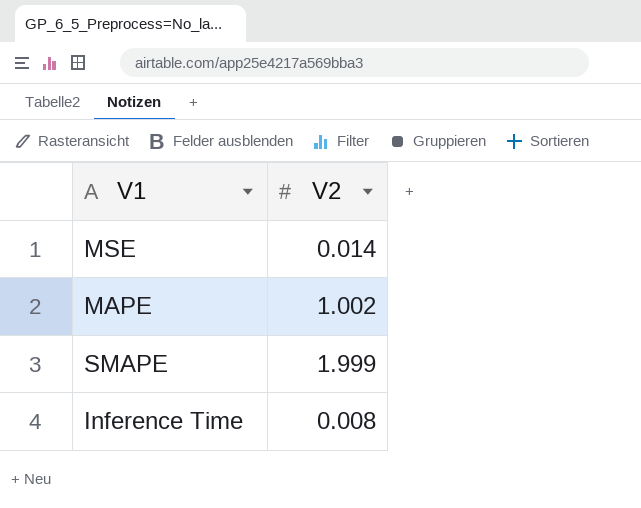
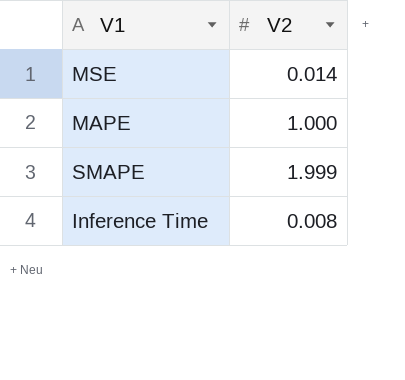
MAPE | V2: 1.002 -> 1.000

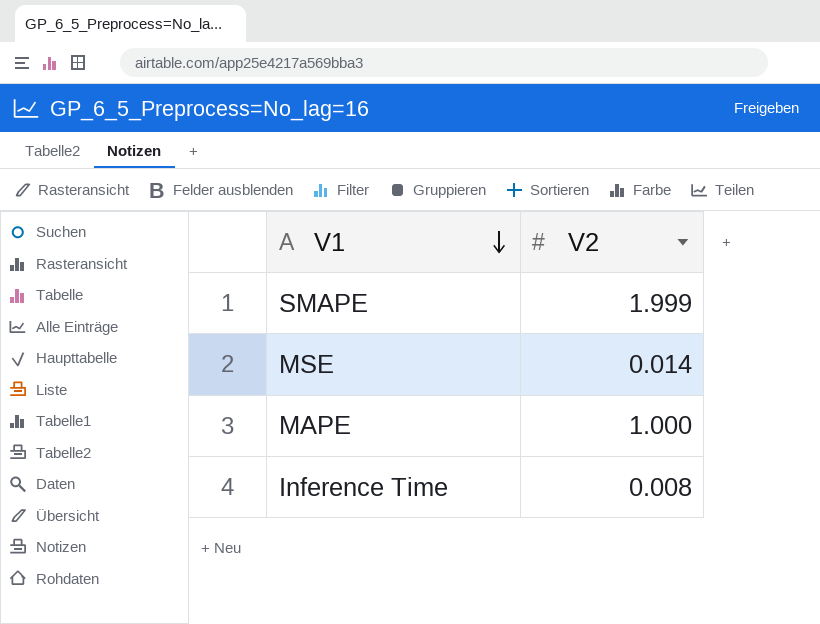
row order: none -> V1 descending

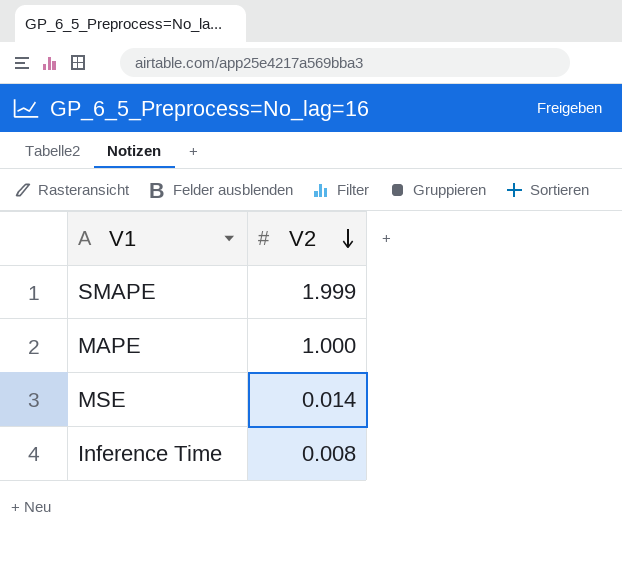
row order: V1 descending -> V2 descending

